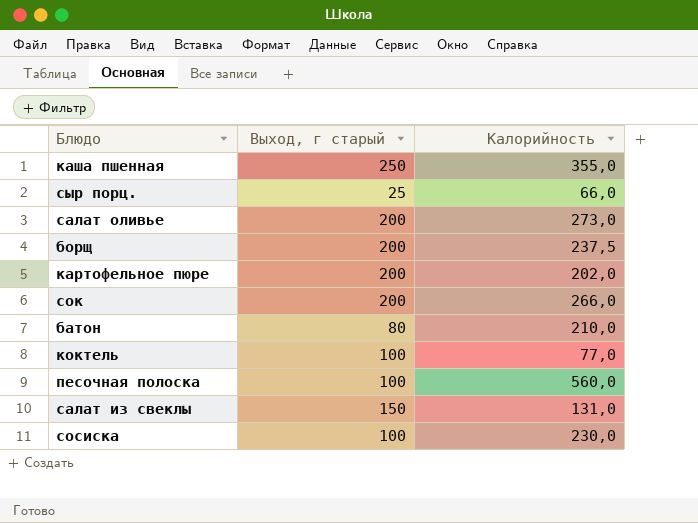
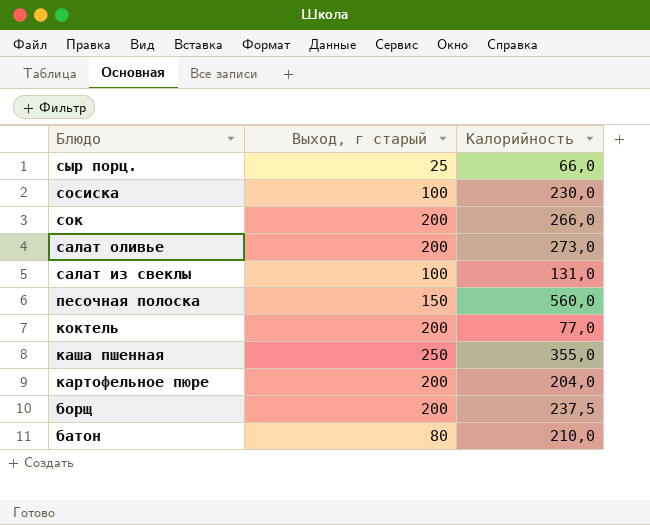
row order: none -> Блюдо descending
салат из свеклы | Выход, г старый: 150 -> 100
песочная полоска | Выход, г старый: 100 -> 150
коктель | Выход, г старый: 100 -> 200
картофельное пюре | Калорийность: 202,0 -> 204,0

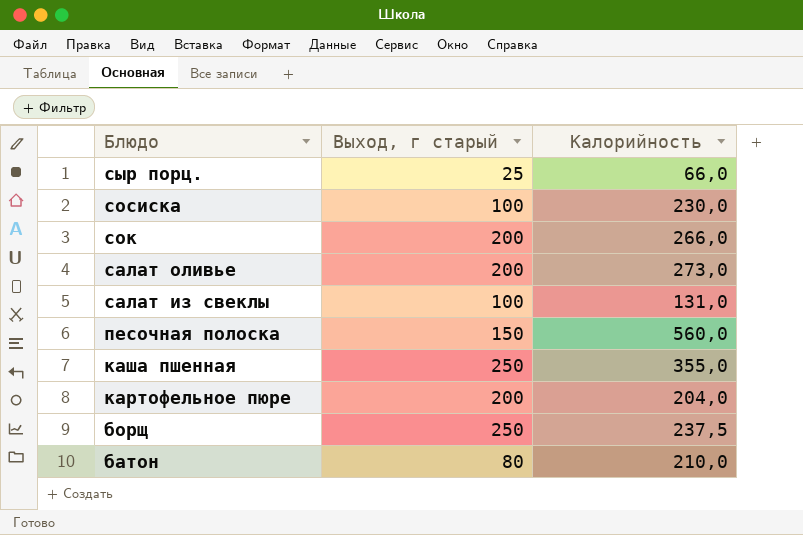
row коктель: 200 | 77,0 -> none
борщ | Выход, г старый: 200 -> 250

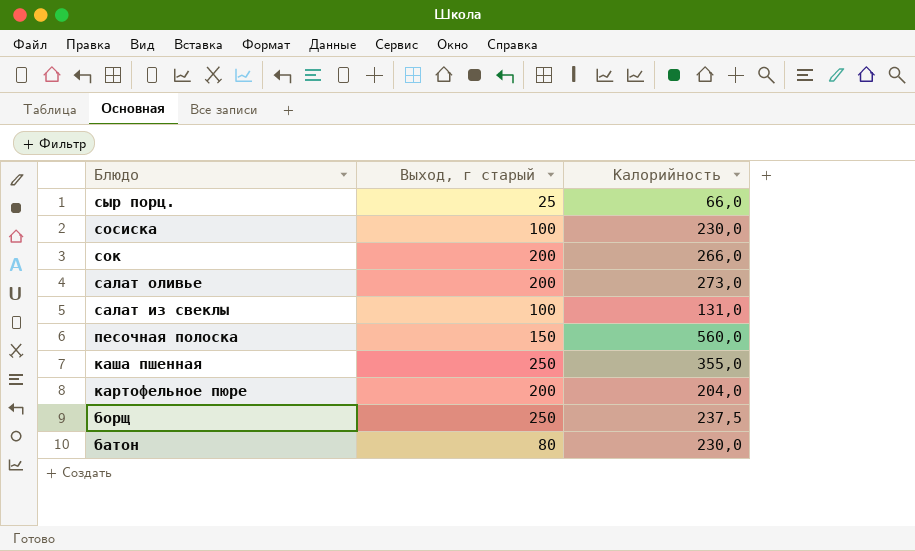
батон | Калорийность: 210,0 -> 230,0

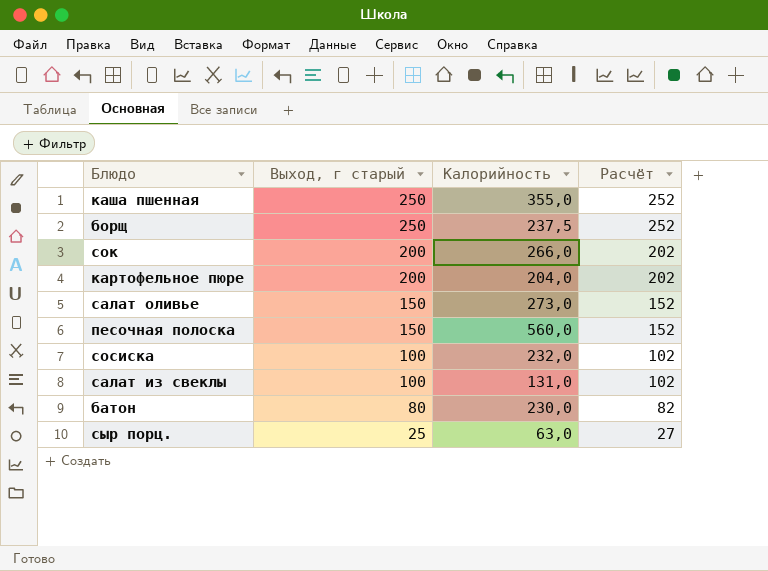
row order: Блюдо descending -> Выход, г старый descending
column Расчёт | formula: none -> [Выход, г старый] + 2
салат оливье | Выход, г старый: 200 -> 150
сосиска | Калорийность: 230,0 -> 232,0
сыр порц. | Калорийность: 66,0 -> 63,0

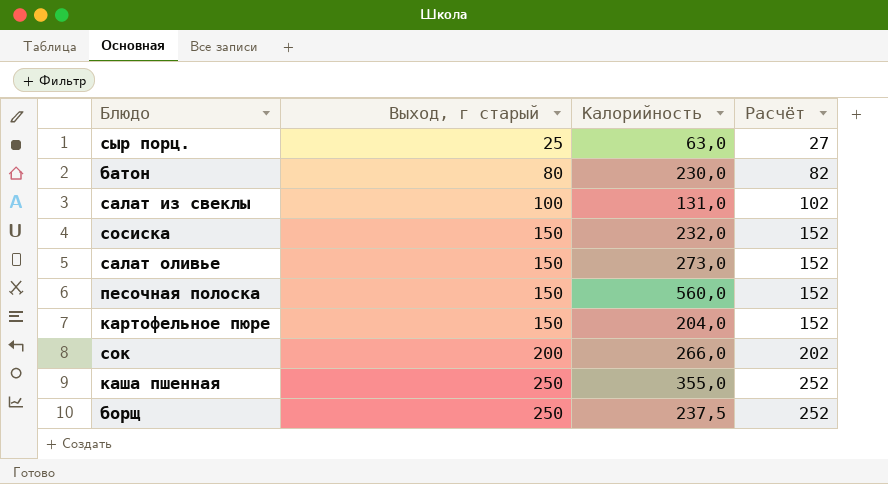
row order: Выход, г старый descending -> Выход, г старый ascending
сосиска | Выход, г старый: 100 -> 150
сосиска | Расчёт: 102 -> 152
картофельное пюре | Выход, г старый: 200 -> 150
картофельное пюре | Расчёт: 202 -> 152

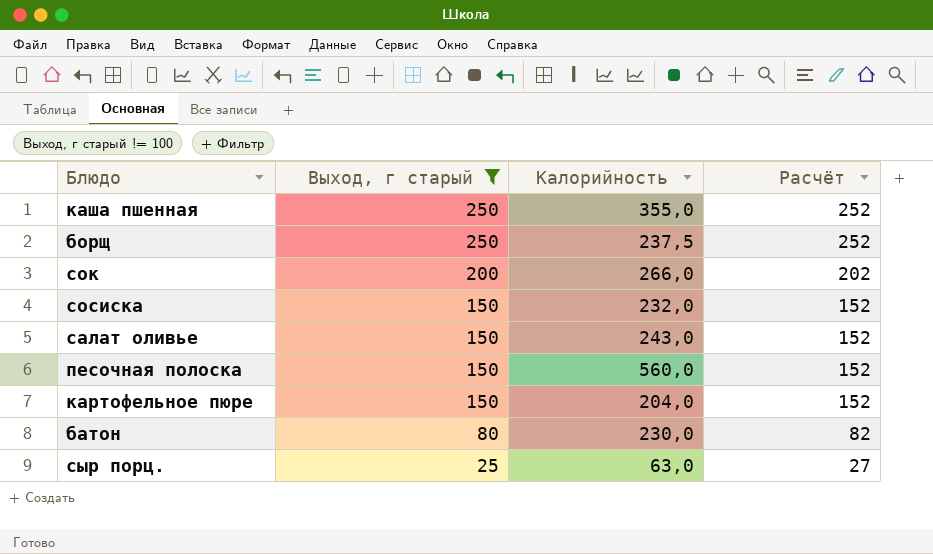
filter: none -> Выход, г старый != 100
row order: Выход, г старый ascending -> Выход, г старый descending
салат оливье | Калорийность: 273,0 -> 243,0

